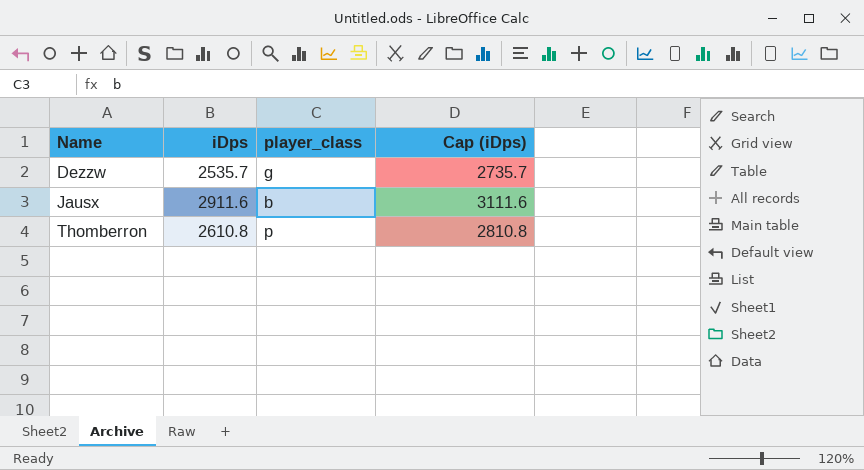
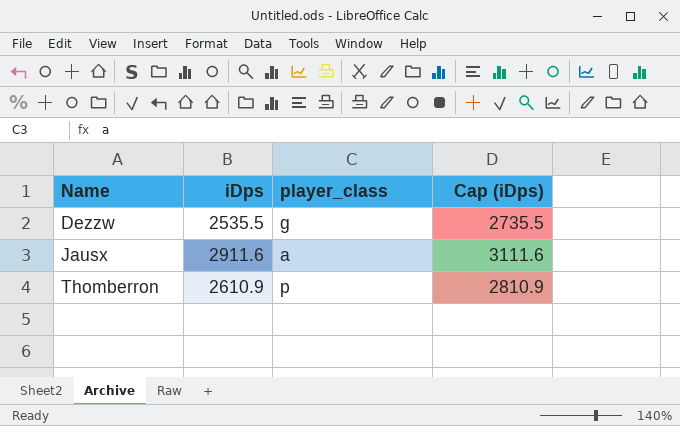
Dezzw | iDps: 2535.7 -> 2535.5
Dezzw | Cap (iDps): 2735.7 -> 2735.5
Jausx | player_class: b -> a
Thomberron | iDps: 2610.8 -> 2610.9
Thomberron | Cap (iDps): 2810.8 -> 2810.9

